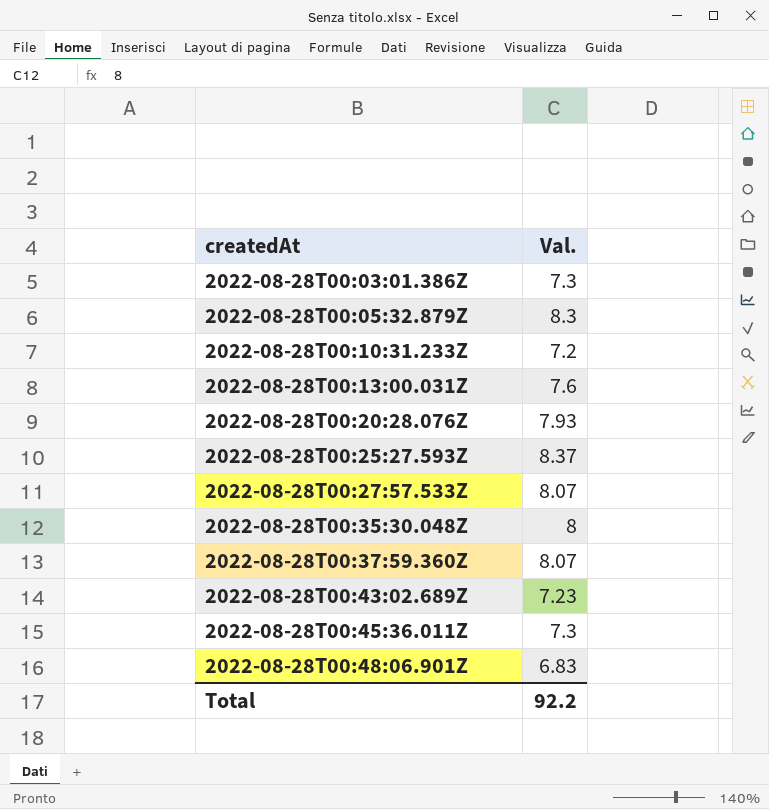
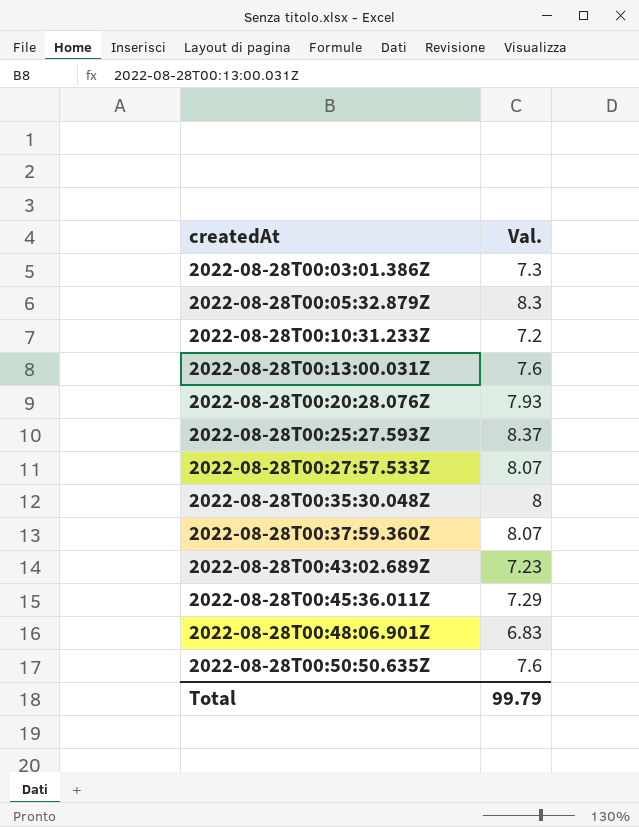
2022-08-28T00:45:36.011Z | Val.: 7.3 -> 7.29
row 2022-08-28T00:50:50.635Z: none -> 7.6
Total | Val.: 92.2 -> 99.79

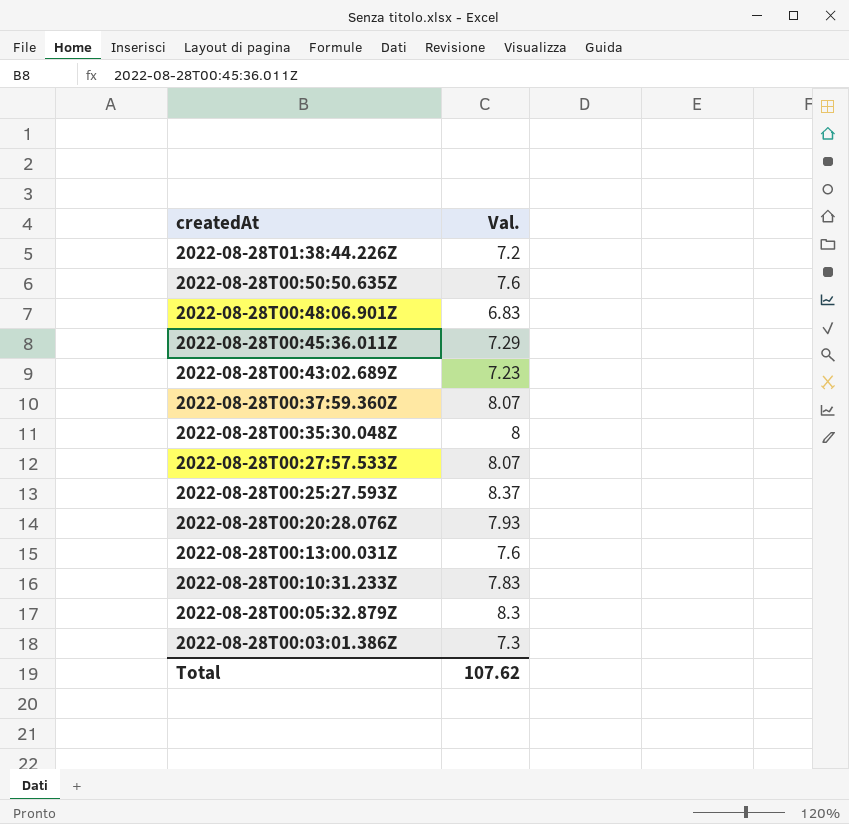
row order: createdAt ascending -> createdAt descending
row 2022-08-28T01:38:44.226Z: none -> 7.2
2022-08-28T00:10:31.233Z | Val.: 7.2 -> 7.83
Total | Val.: 99.79 -> 107.62

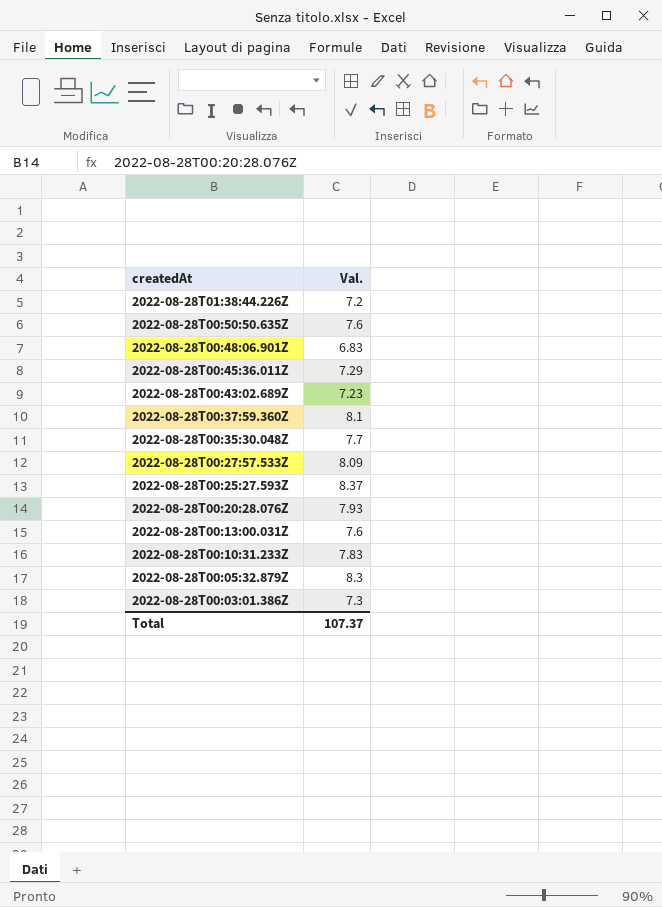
2022-08-28T00:37:59.360Z | Val.: 8.07 -> 8.1
2022-08-28T00:35:30.048Z | Val.: 8 -> 7.7
2022-08-28T00:27:57.533Z | Val.: 8.07 -> 8.09
Total | Val.: 107.62 -> 107.37

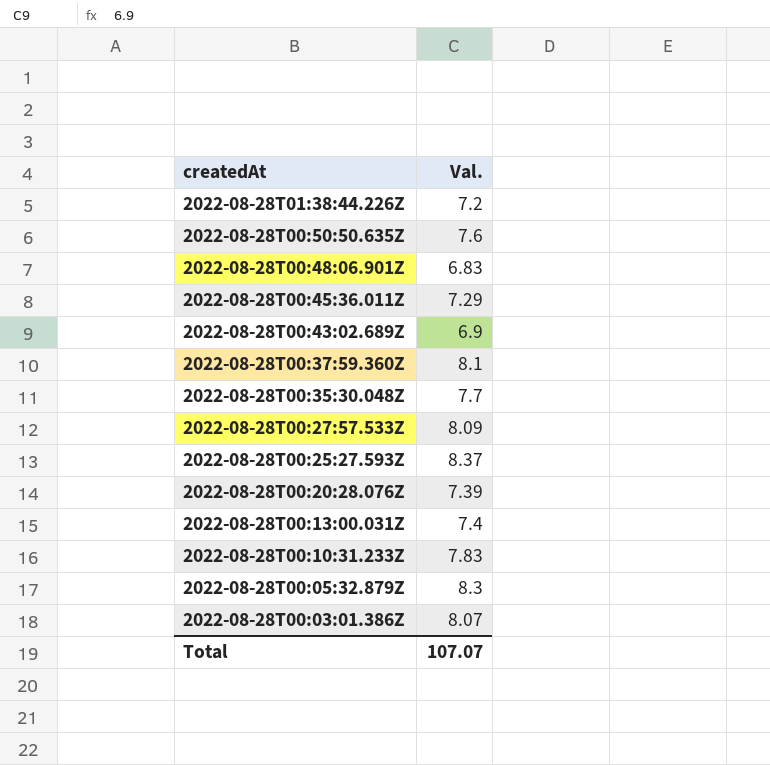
2022-08-28T00:43:02.689Z | Val.: 7.23 -> 6.9
2022-08-28T00:20:28.076Z | Val.: 7.93 -> 7.39
2022-08-28T00:13:00.031Z | Val.: 7.6 -> 7.4
2022-08-28T00:03:01.386Z | Val.: 7.3 -> 8.07
Total | Val.: 107.37 -> 107.07

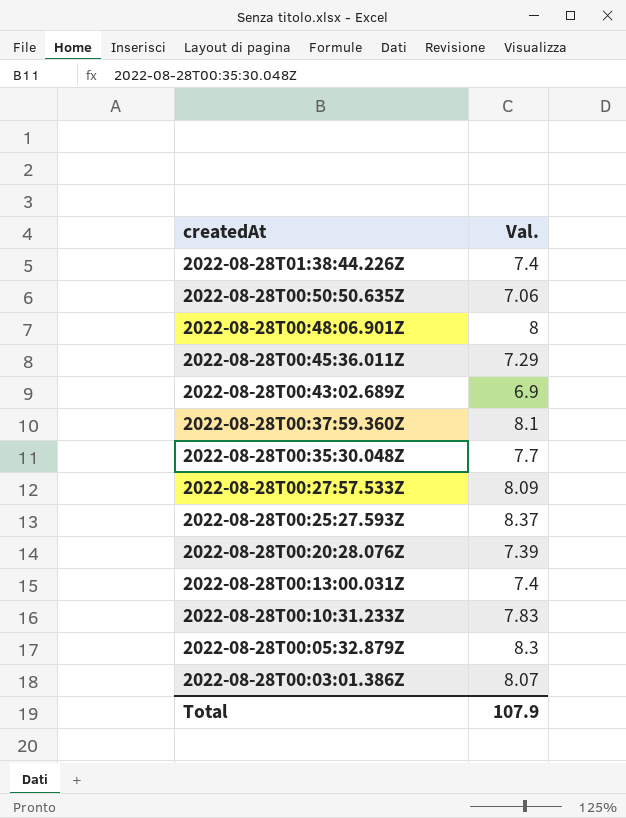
2022-08-28T01:38:44.226Z | Val.: 7.2 -> 7.4
2022-08-28T00:50:50.635Z | Val.: 7.6 -> 7.06
2022-08-28T00:48:06.901Z | Val.: 6.83 -> 8
Total | Val.: 107.07 -> 107.9

